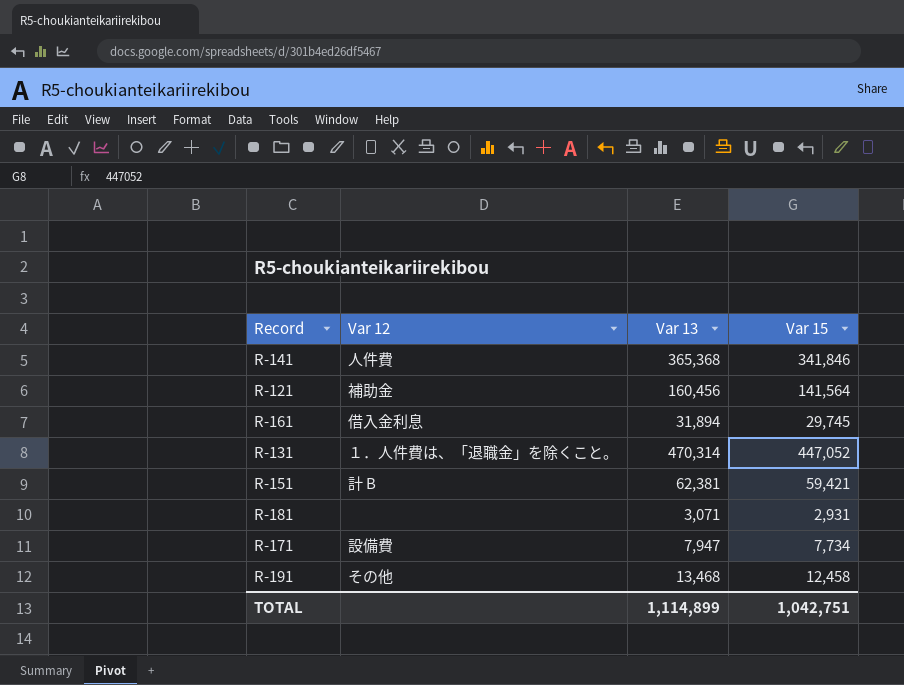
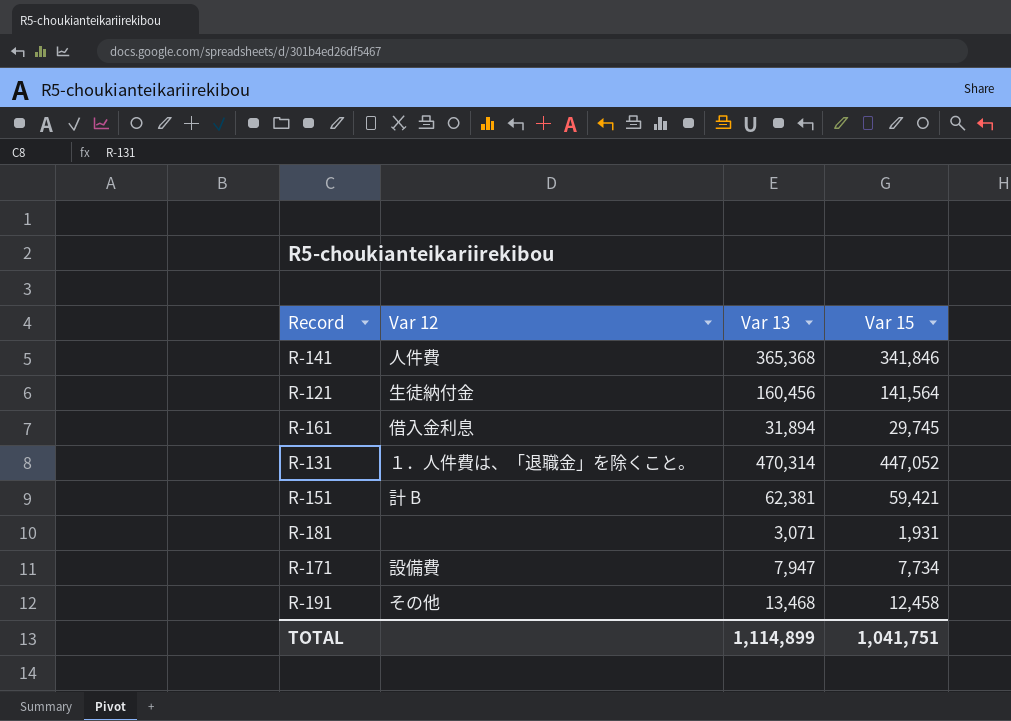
R-121 | Var 12: 補助金 -> 生徒納付金
R-181 | Var 15: 2,931 -> 1,931
TOTAL | Var 15: 1,042,751 -> 1,041,751

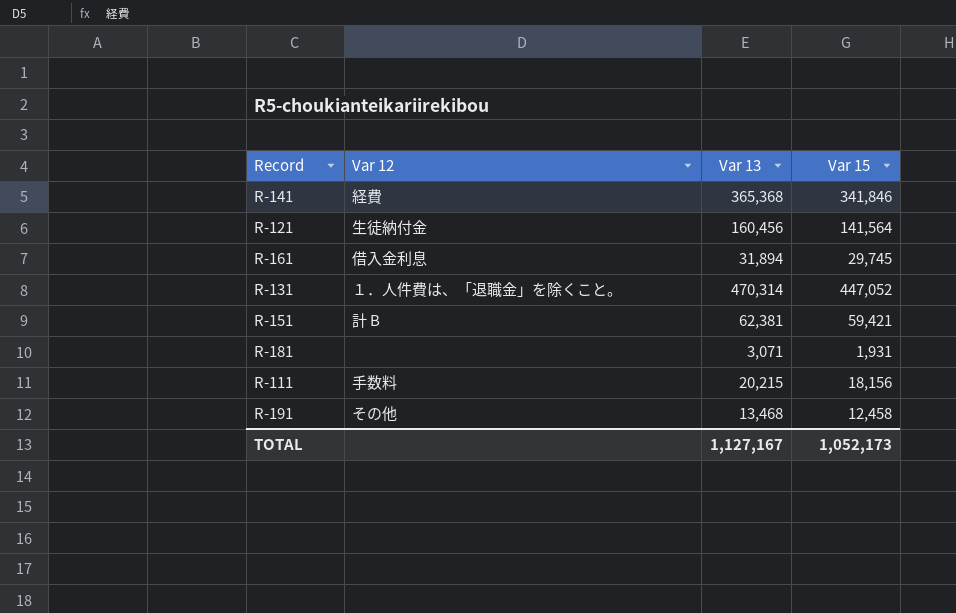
row R-171: 設備費 | 7,947 | 7,734 -> none
R-141 | Var 12: 人件費 -> 経費
row R-111: none -> 手数料 | 20,215 | 18,156
TOTAL | Var 13: 1,114,899 -> 1,127,167
TOTAL | Var 15: 1,041,751 -> 1,052,173

